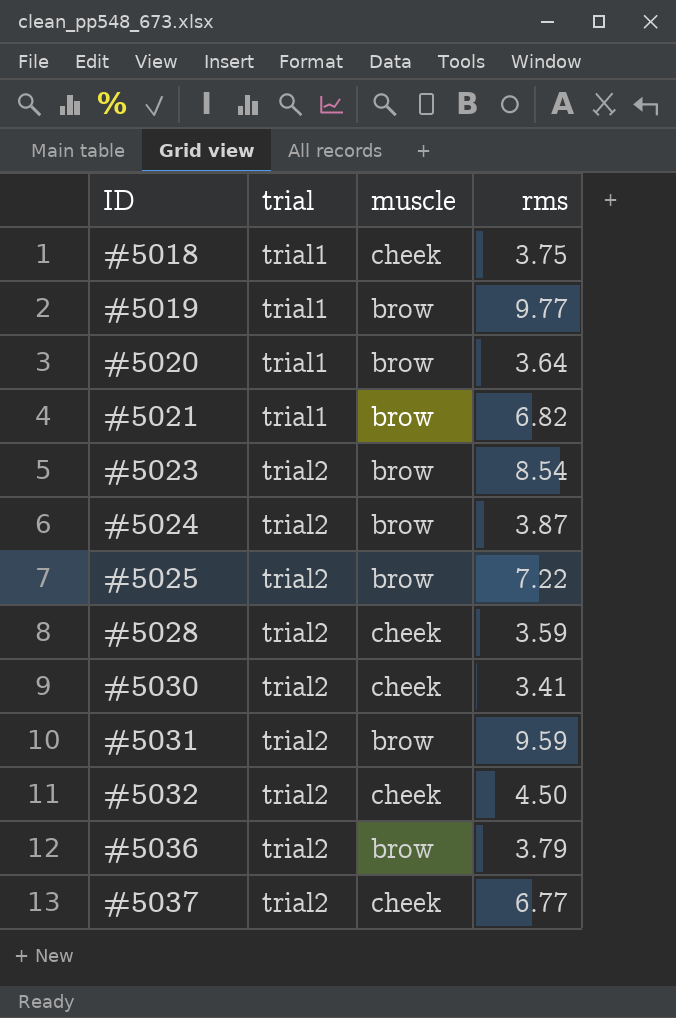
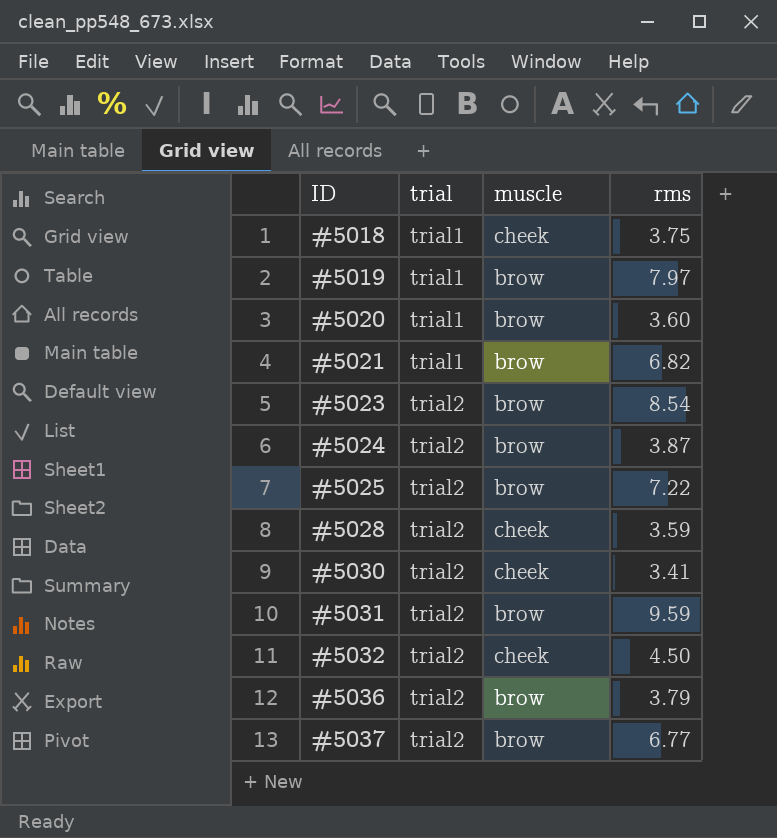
#5019 | rms: 9.77 -> 7.97
#5020 | rms: 3.64 -> 3.60
#5037 | muscle: cheek -> brow

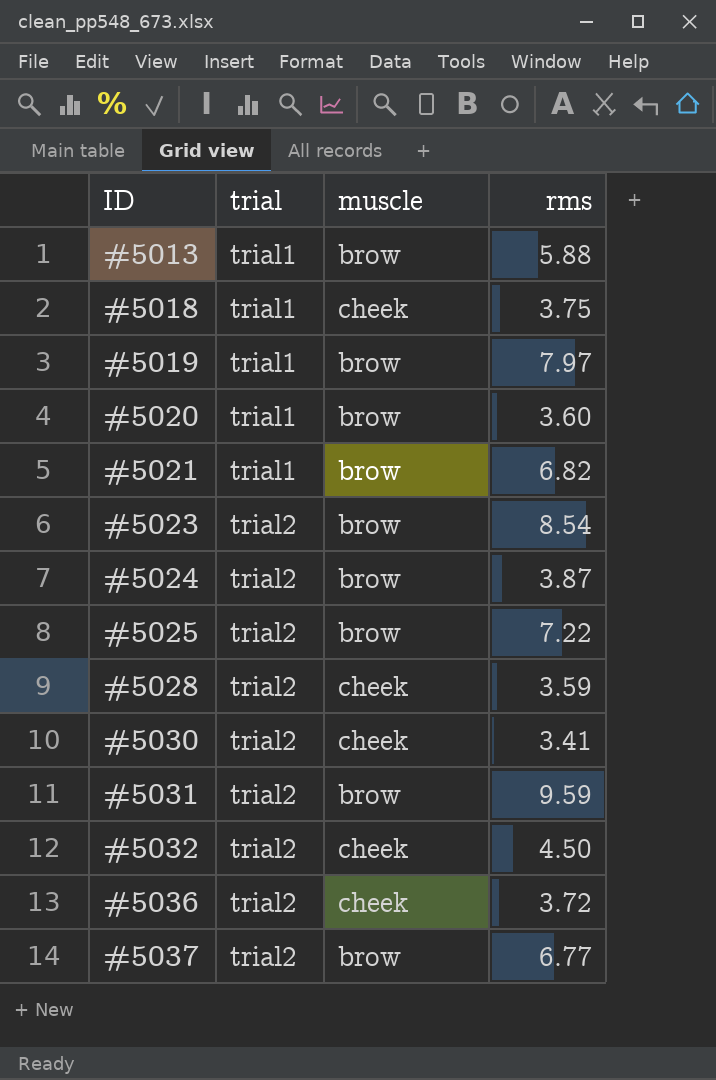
row #5013: none -> trial1 | brow | 5.88
#5036 | muscle: brow -> cheek
#5036 | rms: 3.79 -> 3.72

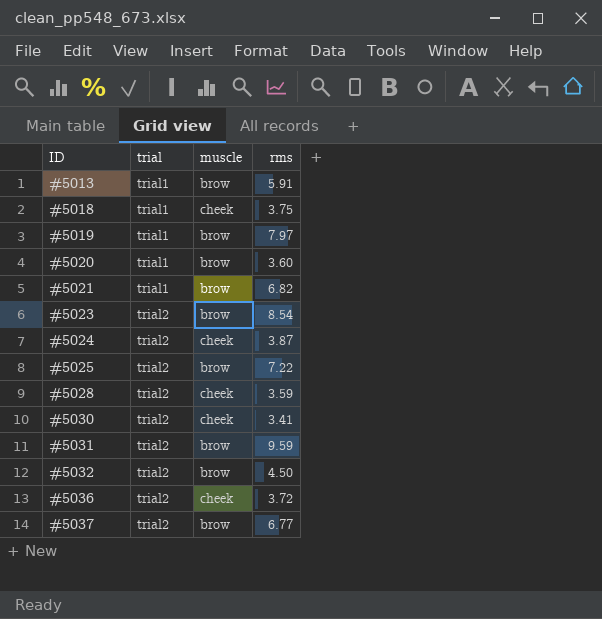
#5013 | rms: 5.88 -> 5.91
#5024 | muscle: brow -> cheek
#5032 | muscle: cheek -> brow

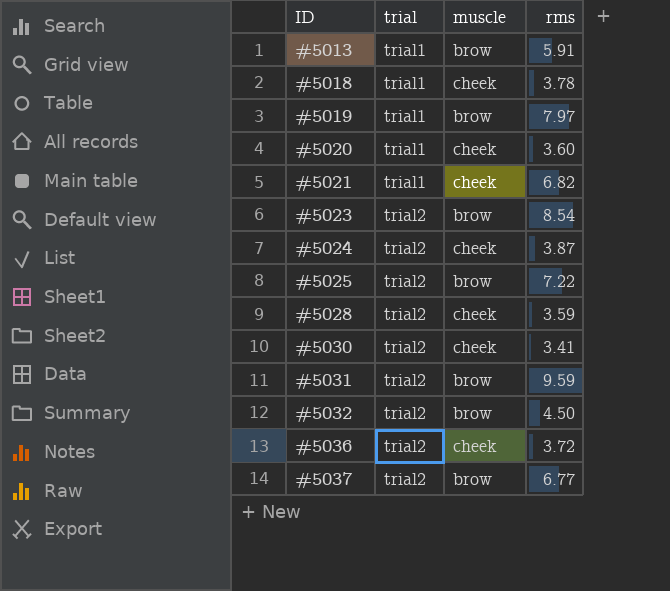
#5018 | rms: 3.75 -> 3.78
#5020 | muscle: brow -> cheek
#5021 | muscle: brow -> cheek

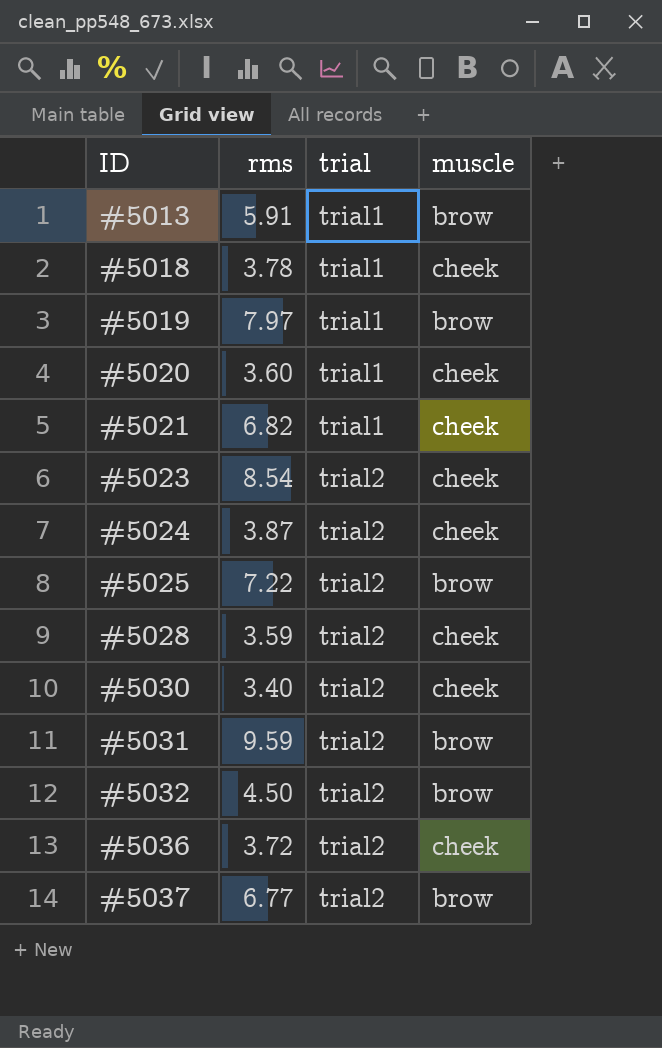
column rms | position: 4 -> 2
#5023 | muscle: brow -> cheek
#5030 | rms: 3.41 -> 3.40

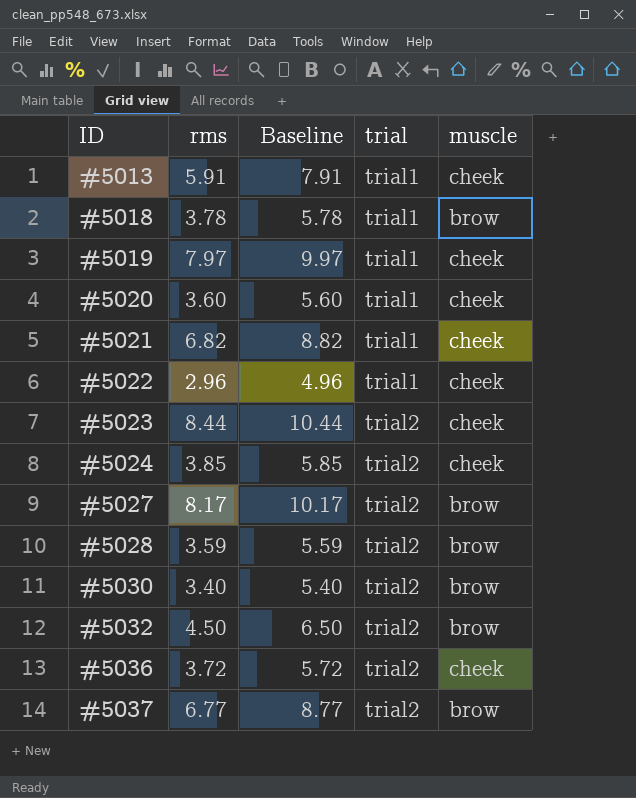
column Baseline | formula: none -> [rms] + 2
row #5025: 7.22 | trial2 | brow -> none
row #5031: 9.59 | trial2 | brow -> none
#5013 | muscle: brow -> cheek
#5018 | muscle: cheek -> brow
#5019 | muscle: brow -> cheek
row #5022: none -> 2.96 | 4.96 | trial1 | cheek
#5023 | rms: 8.54 -> 8.44
#5024 | rms: 3.87 -> 3.85
row #5027: none -> 8.17 | 10.17 | trial2 | brow
#5028 | muscle: cheek -> brow
#5030 | muscle: cheek -> brow

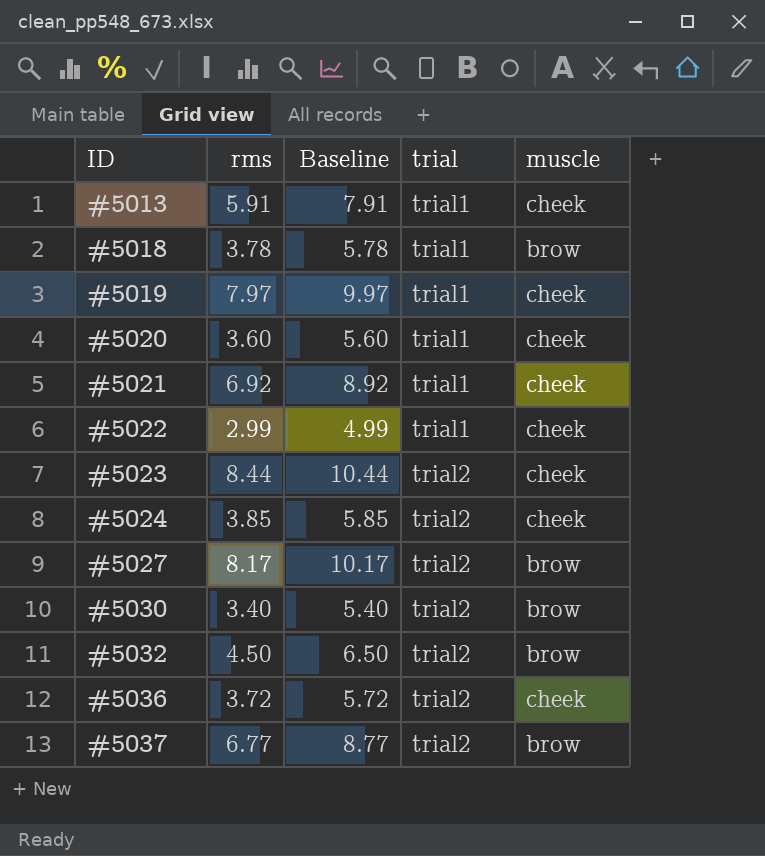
row #5028: 3.59 | 5.59 | trial2 | brow -> none
#5021 | rms: 6.82 -> 6.92
#5021 | Baseline: 8.82 -> 8.92
#5022 | rms: 2.96 -> 2.99
#5022 | Baseline: 4.96 -> 4.99

